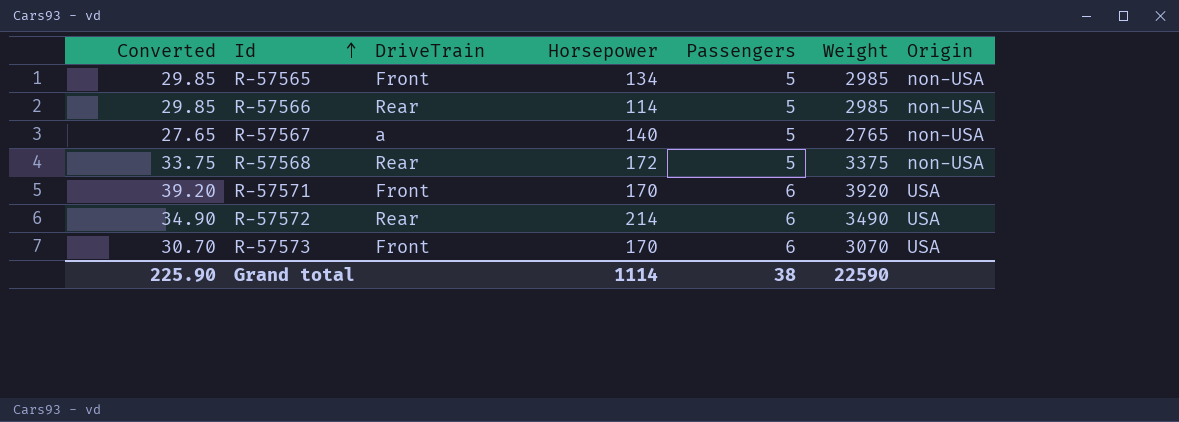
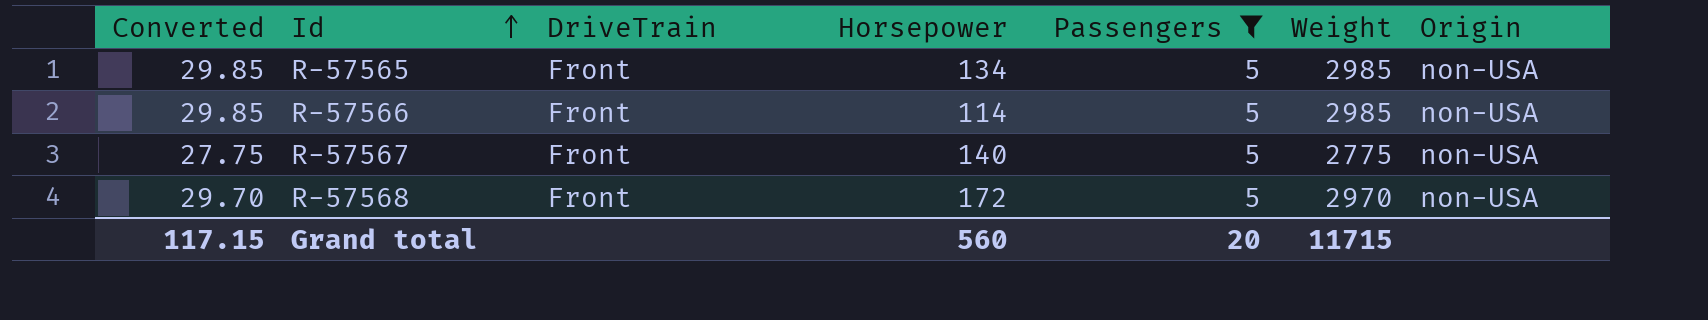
filter: none -> Passengers = 5
R-57566 | DriveTrain: Rear -> Front
R-57567 | Converted: 27.65 -> 27.75
R-57567 | DriveTrain: a -> Front
R-57567 | Weight: 2765 -> 2775
R-57568 | Converted: 33.75 -> 29.70
R-57568 | DriveTrain: Rear -> Front
R-57568 | Weight: 3375 -> 2970
Grand total | Converted: 225.90 -> 117.15
Grand total | Horsepower: 1114 -> 560
Grand total | Passengers: 38 -> 20
Grand total | Weight: 22590 -> 11715

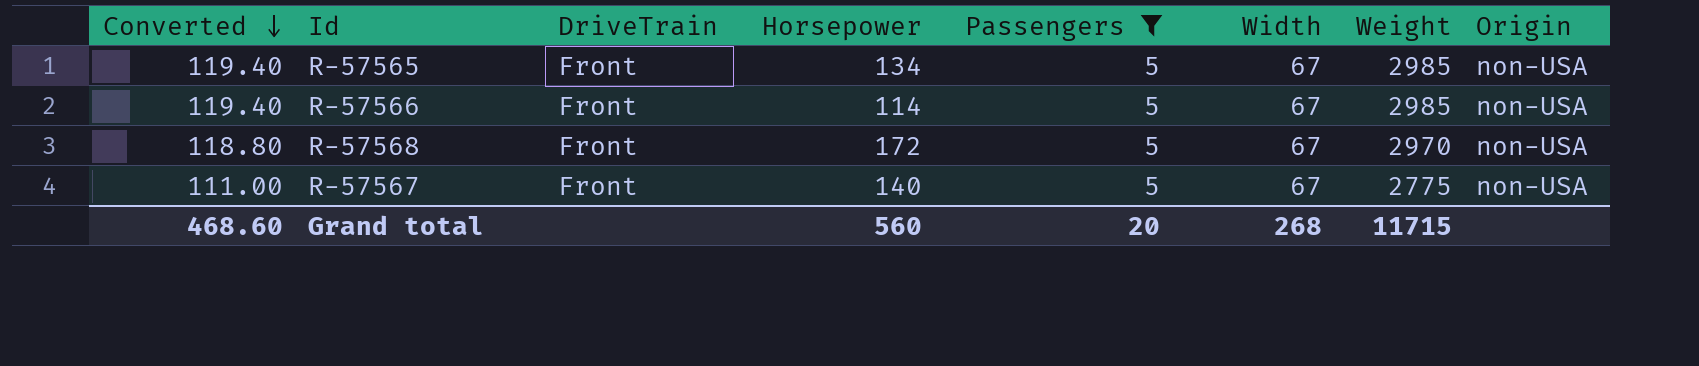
row order: Id ascending -> Converted descending
column Converted | formula: [Weight] * 0.01 -> [Weight] * 0.04
column Width | position: none -> 6
Grand total | Converted: 117.15 -> 468.60

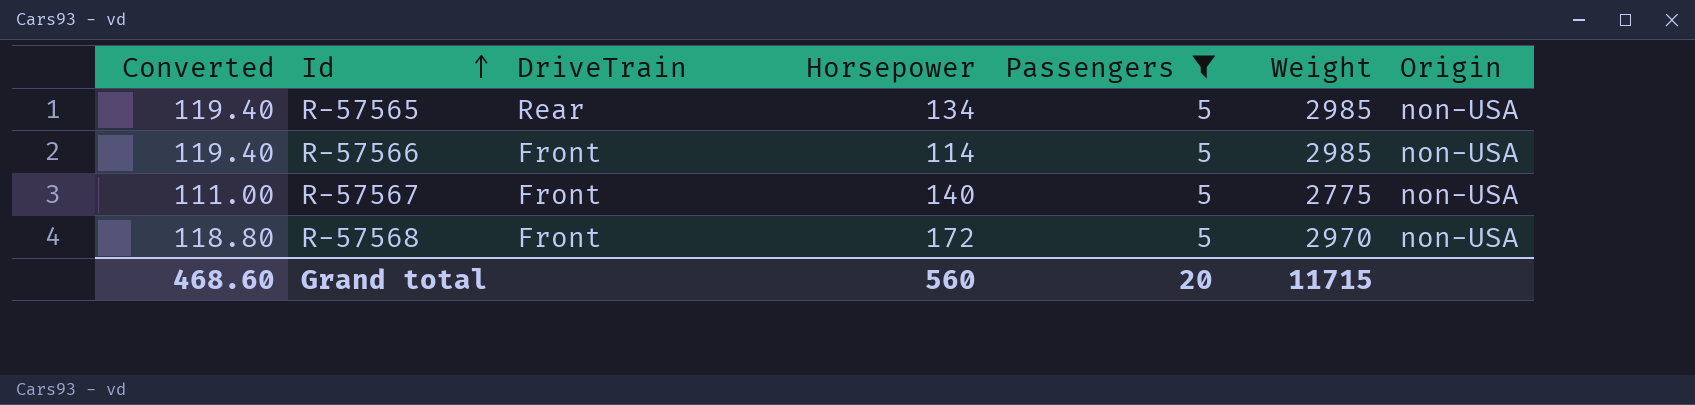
row order: Converted descending -> Id ascending
column Width | position: 6 -> none
R-57565 | DriveTrain: Front -> Rear

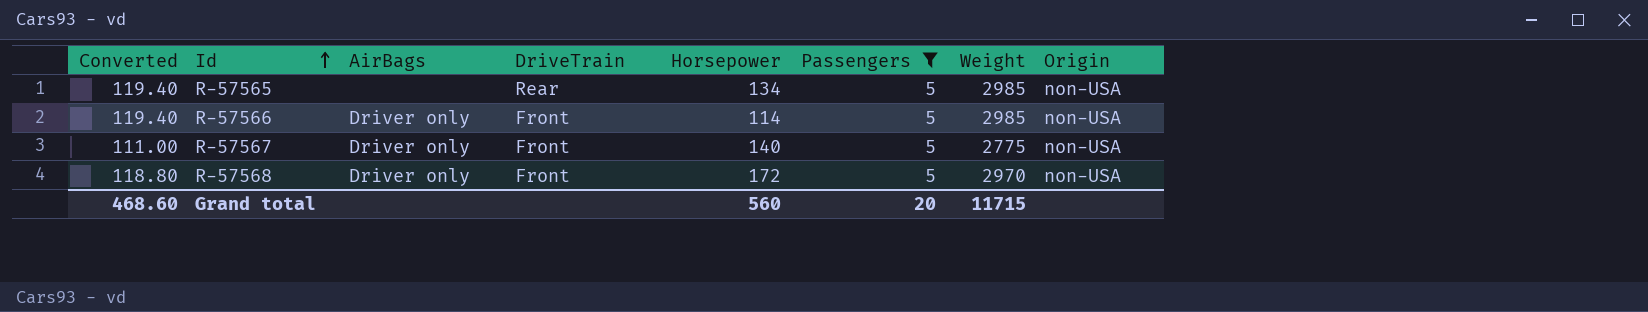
column AirBags | position: none -> 3

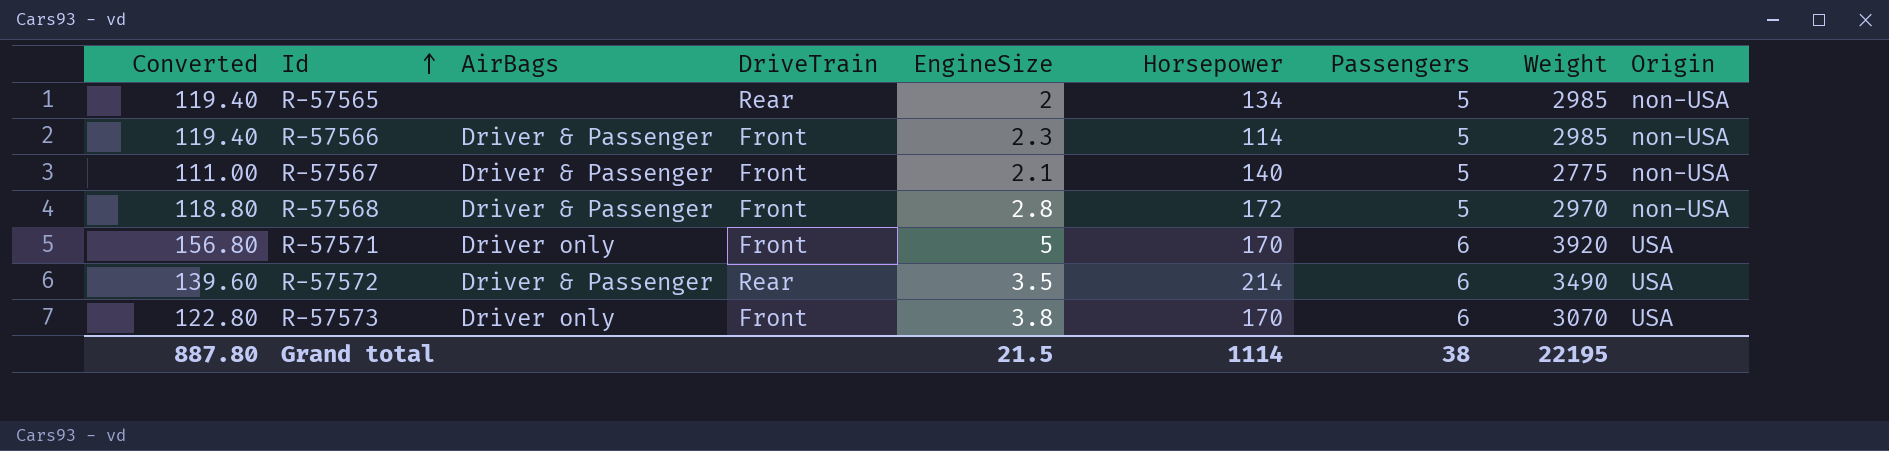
filter: Passengers = 5 -> none
column EngineSize | position: none -> 5
R-57566 | AirBags: Driver only -> Driver & Passenger
R-57567 | AirBags: Driver only -> Driver & Passenger
R-57568 | AirBags: Driver only -> Driver & Passenger
Grand total | Converted: 468.60 -> 887.80
Grand total | Horsepower: 560 -> 1114
Grand total | Passengers: 20 -> 38
Grand total | Weight: 11715 -> 22195

